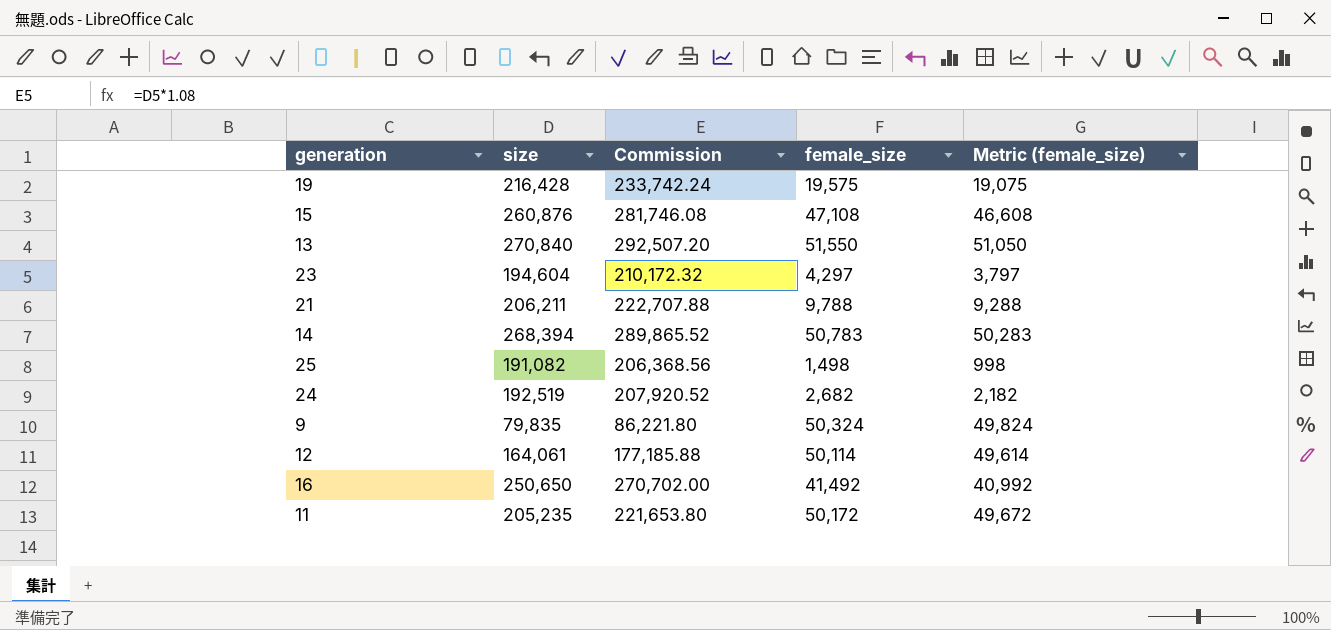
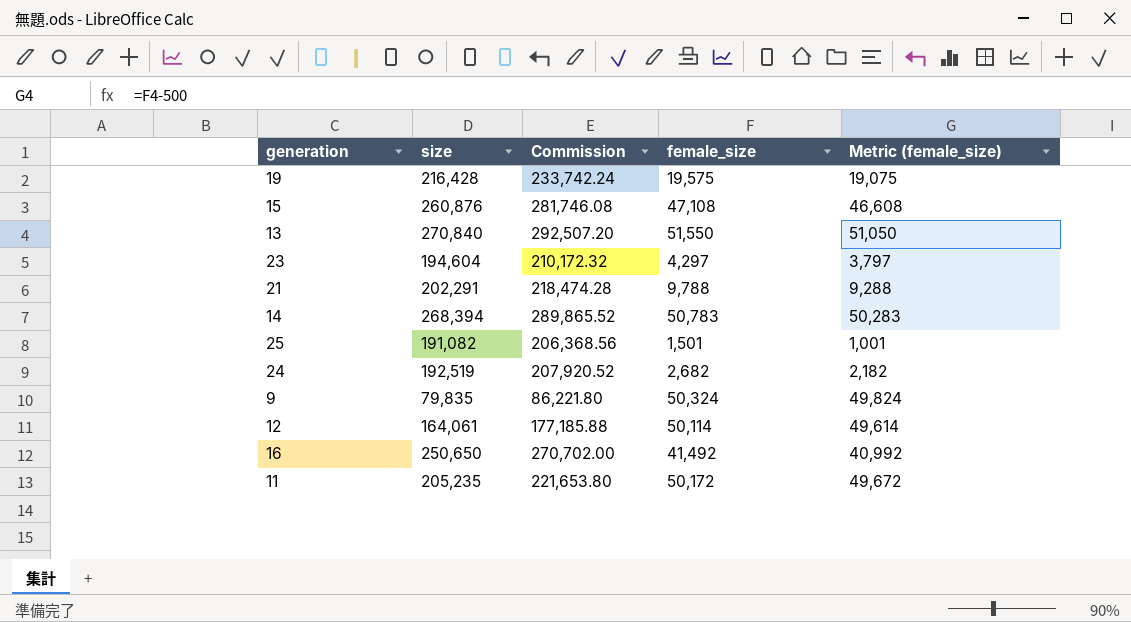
21 | size: 206,211 -> 202,291
21 | Commission: 222,707.88 -> 218,474.28
25 | female_size: 1,498 -> 1,501
25 | Metric (female_size): 998 -> 1,001

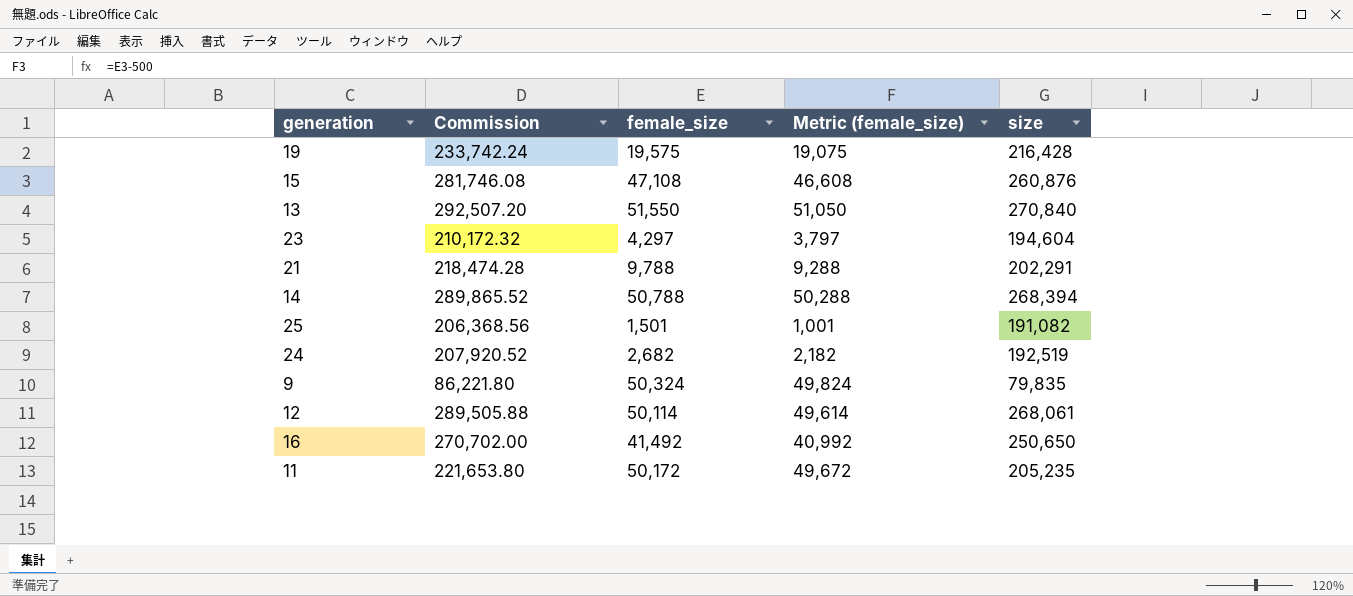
column size | position: 2 -> 5
14 | female_size: 50,783 -> 50,788
14 | Metric (female_size): 50,283 -> 50,288
12 | Commission: 177,185.88 -> 289,505.88
12 | size: 164,061 -> 268,061

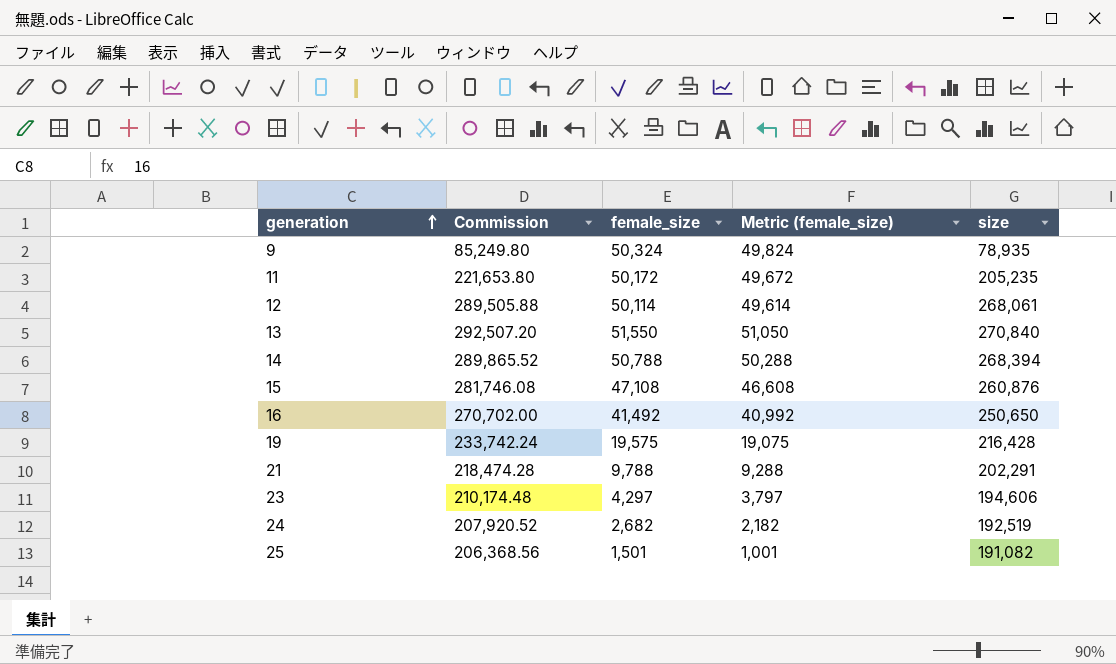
row order: none -> generation ascending
9 | Commission: 86,221.80 -> 85,249.80
9 | size: 79,835 -> 78,935
23 | Commission: 210,172.32 -> 210,174.48
23 | size: 194,604 -> 194,606

